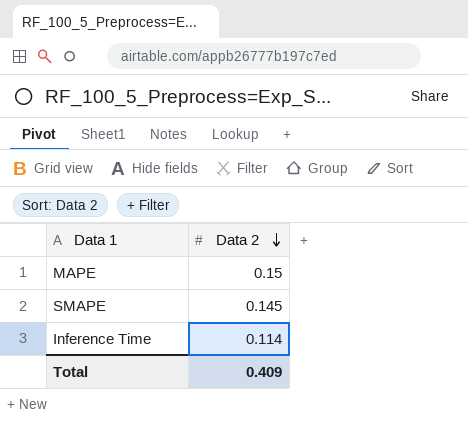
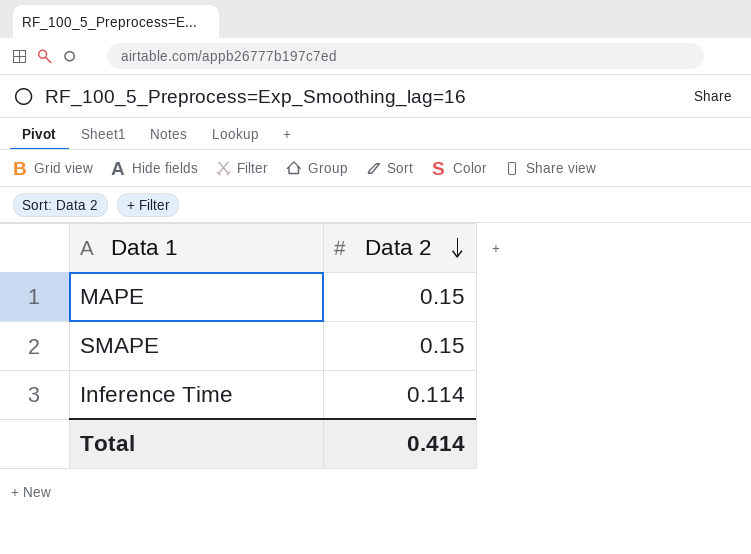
SMAPE | Data 2: 0.145 -> 0.15
Total | Data 2: 0.409 -> 0.414

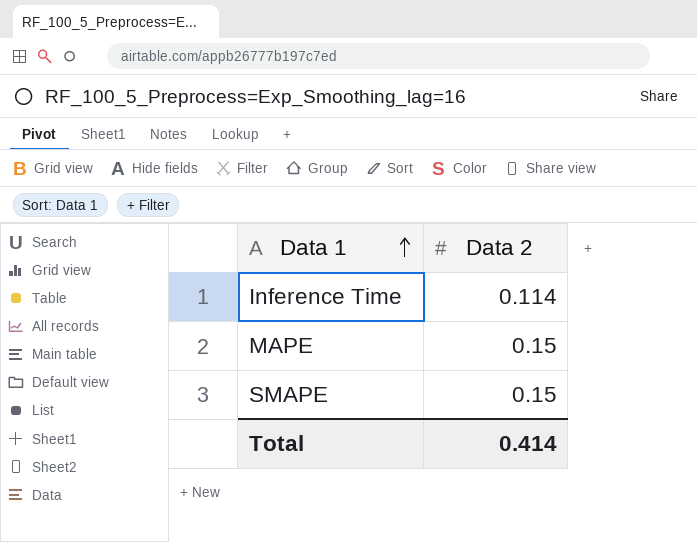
row order: Data 2 descending -> Data 1 ascending

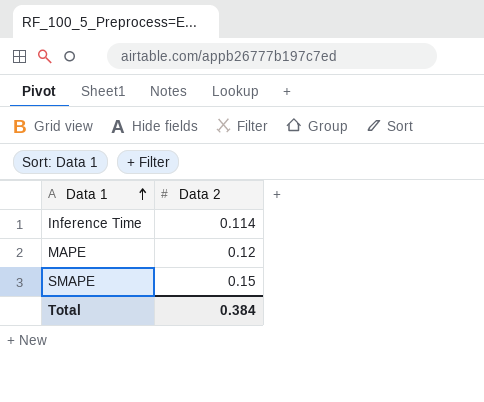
MAPE | Data 2: 0.15 -> 0.12
Total | Data 2: 0.414 -> 0.384

